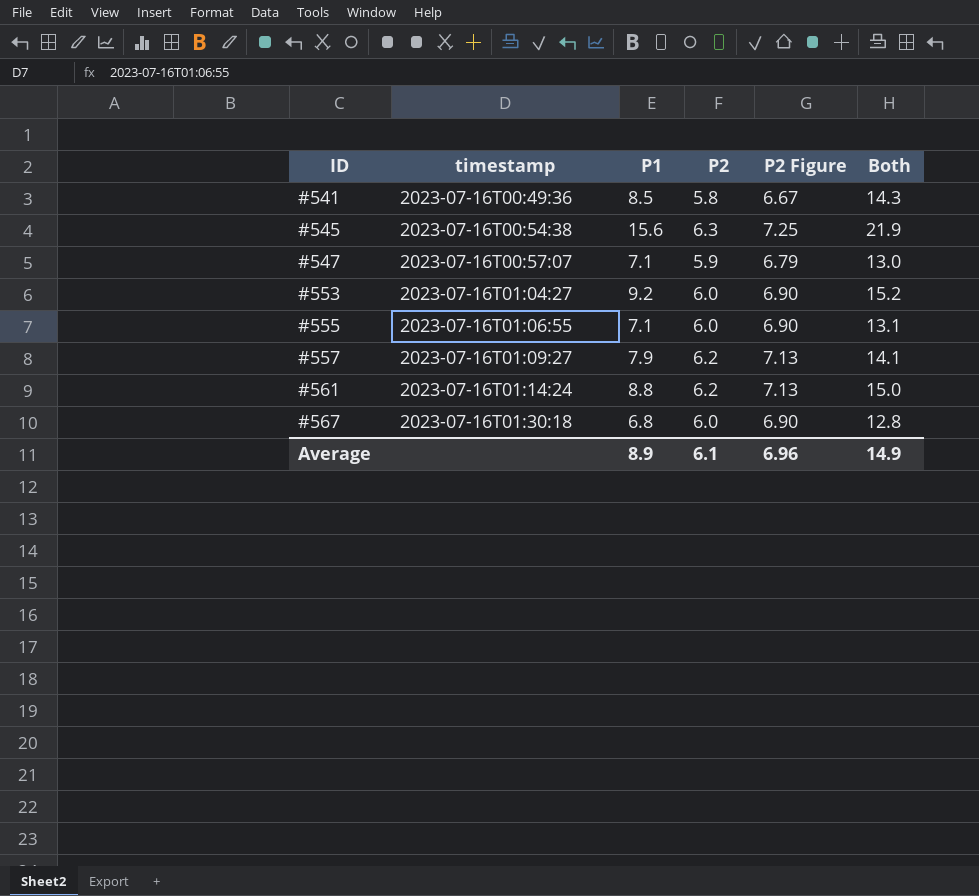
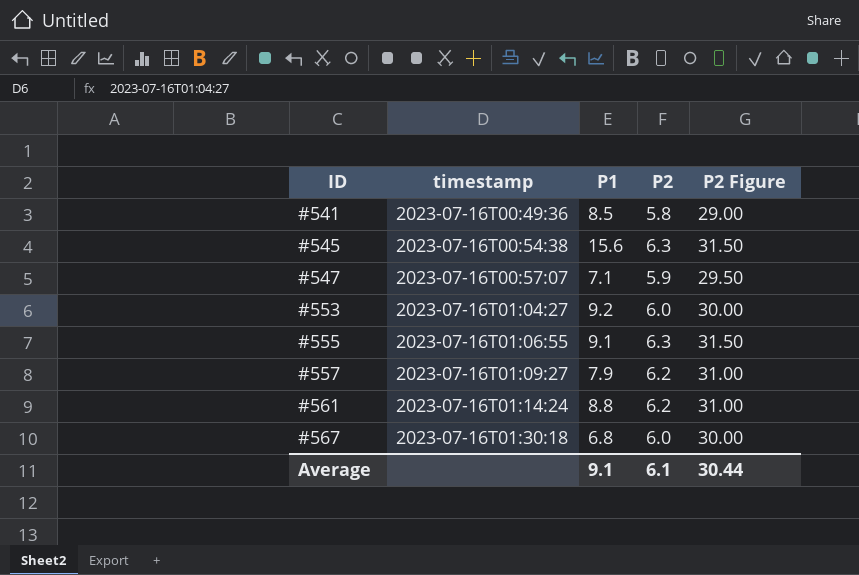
column Both | formula: [P1] + [P2] -> none
column P2 Figure | formula: [P2] * 1.15 -> [P2] * 5
#555 | P1: 7.1 -> 9.1
#555 | P2: 6.0 -> 6.3
Average | P1: 8.9 -> 9.1
Average | P2 Figure: 6.96 -> 30.44

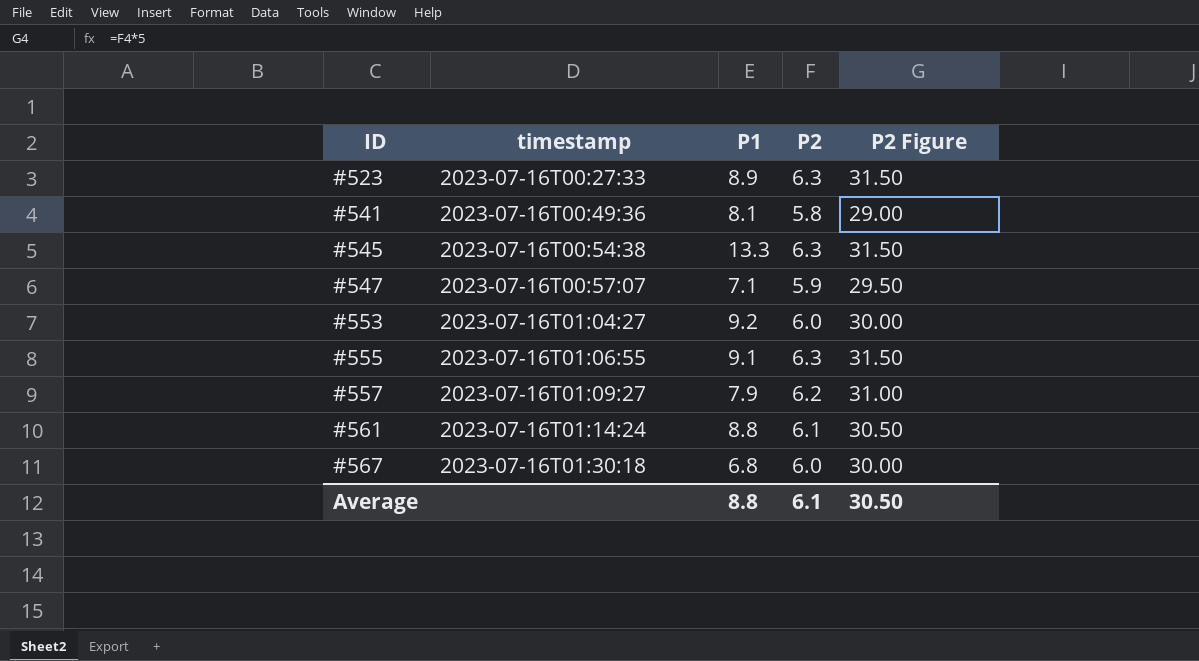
row #523: none -> 2023-07-16T00:27:33 | 8.9 | 6.3 | 31.50
#541 | P1: 8.5 -> 8.1
#545 | P1: 15.6 -> 13.3
#561 | P2: 6.2 -> 6.1
#561 | P2 Figure: 31.00 -> 30.50
Average | P1: 9.1 -> 8.8
Average | P2 Figure: 30.44 -> 30.50

